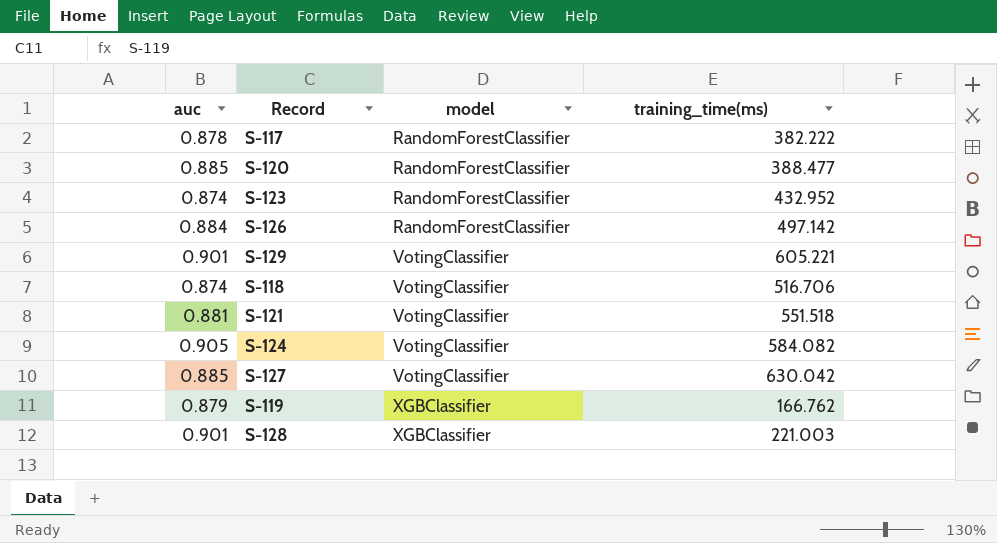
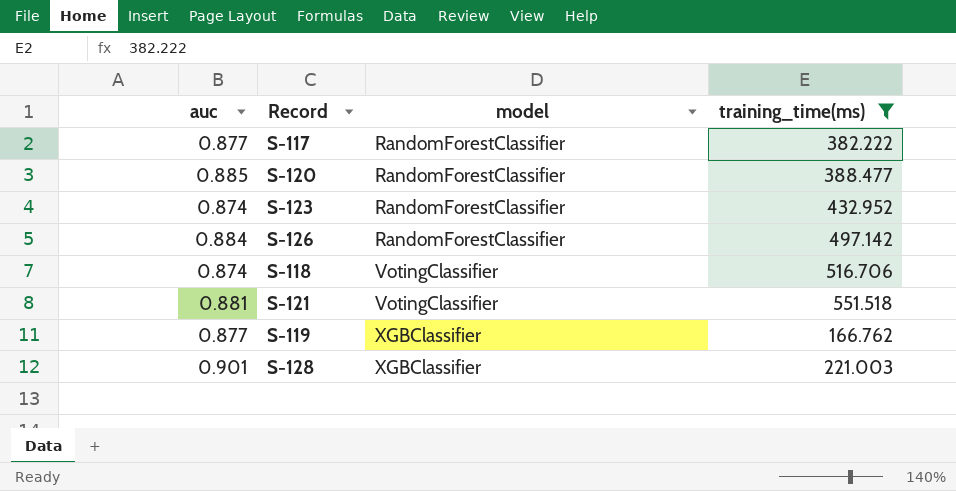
filter: none -> training_time(ms) <= 551.518
S-117 | auc: 0.878 -> 0.877
S-119 | auc: 0.879 -> 0.877

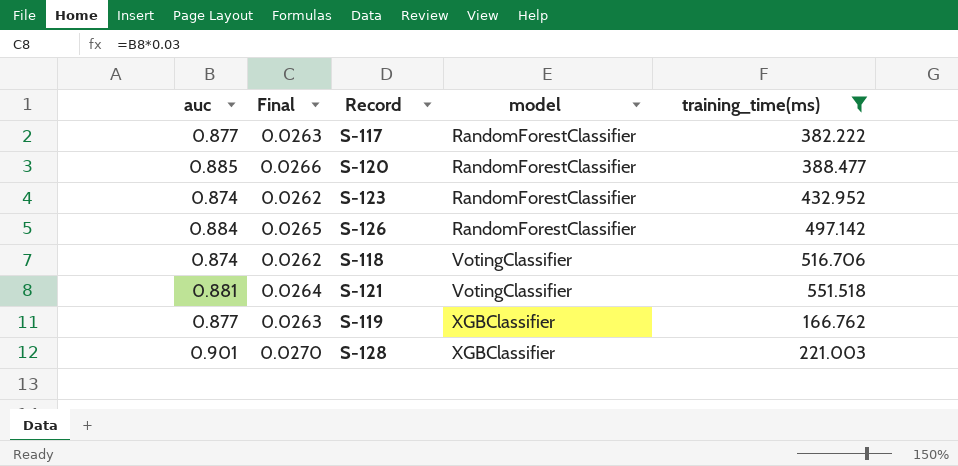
column Final | formula: none -> [auc] * 0.03

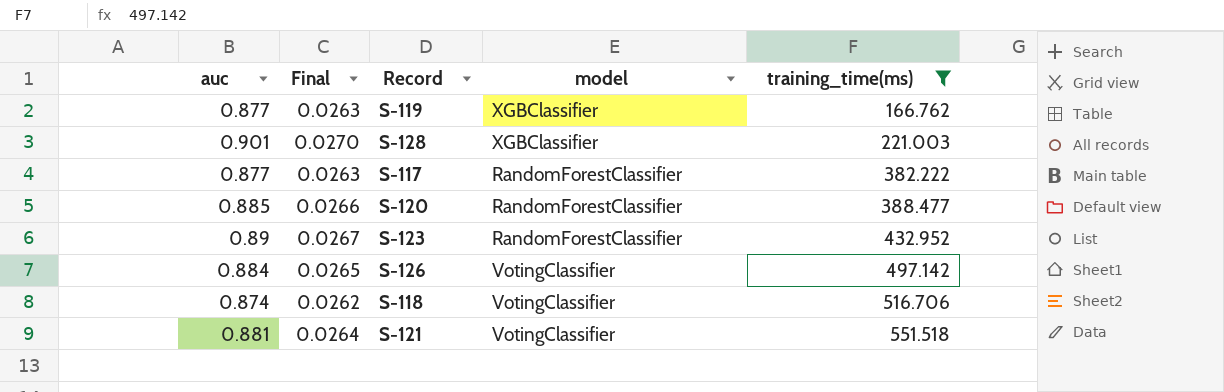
row order: model ascending -> training_time(ms) ascending
S-123 | auc: 0.874 -> 0.89
S-123 | Final: 0.0262 -> 0.0267
S-126 | model: RandomForestClassifier -> VotingClassifier

